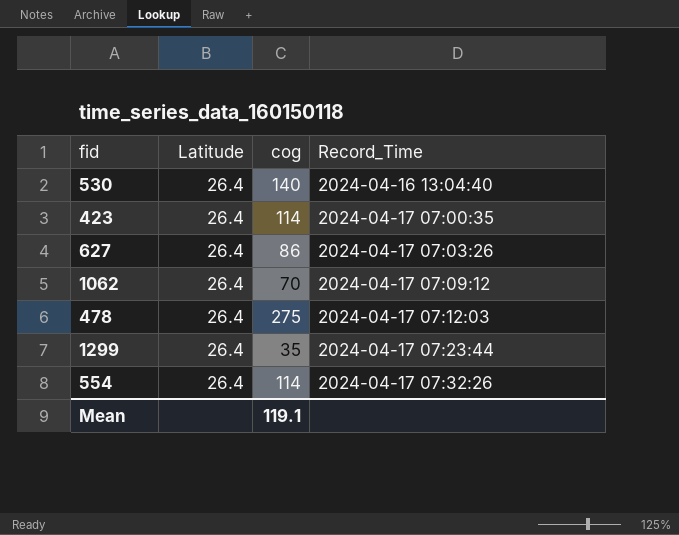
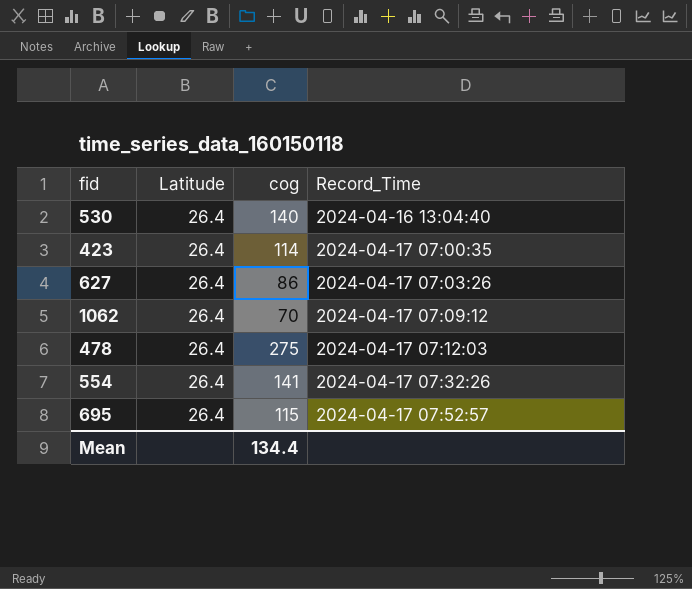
row 1299: 26.4 | 35 | 2024-04-17 07:23:44 -> none
554 | cog: 114 -> 141
row 695: none -> 26.4 | 115 | 2024-04-17 07:52:57
Mean | cog: 119.1 -> 134.4

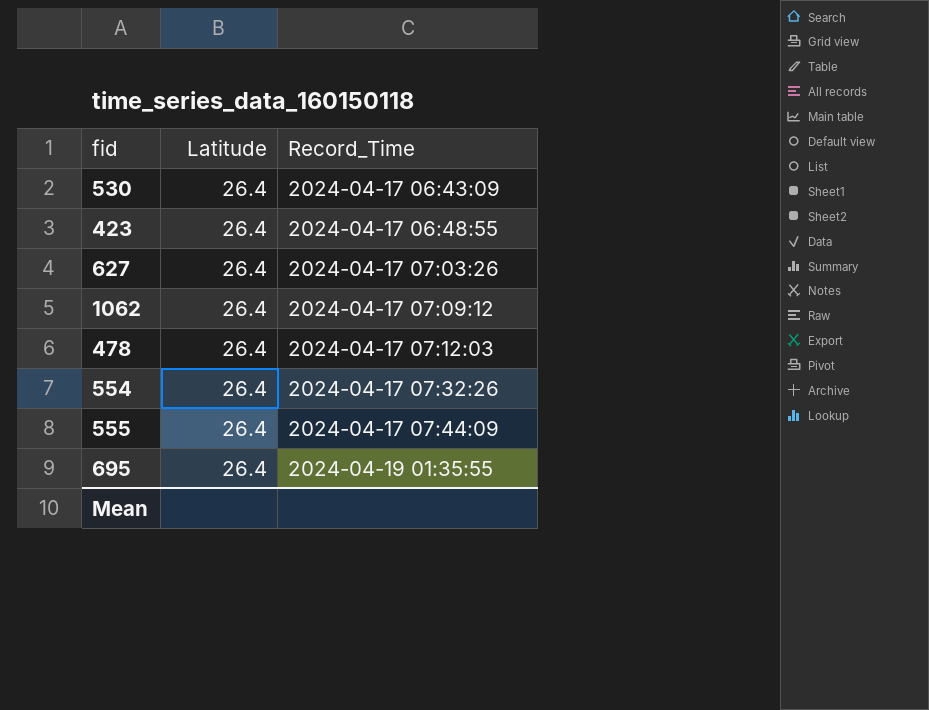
column cog | position: 3 -> none
530 | Record_Time: 2024-04-16 13:04:40 -> 2024-04-17 06:43:09
423 | Record_Time: 2024-04-17 07:00:35 -> 2024-04-17 06:48:55
row 555: none -> 26.4 | 2024-04-17 07:44:09
695 | Record_Time: 2024-04-17 07:52:57 -> 2024-04-19 01:35:55

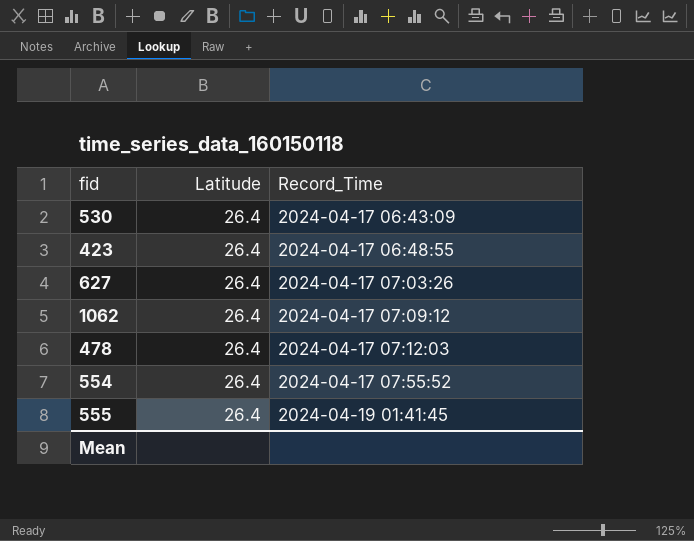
row 695: 26.4 | 2024-04-19 01:35:55 -> none
554 | Record_Time: 2024-04-17 07:32:26 -> 2024-04-17 07:55:52
555 | Record_Time: 2024-04-17 07:44:09 -> 2024-04-19 01:41:45

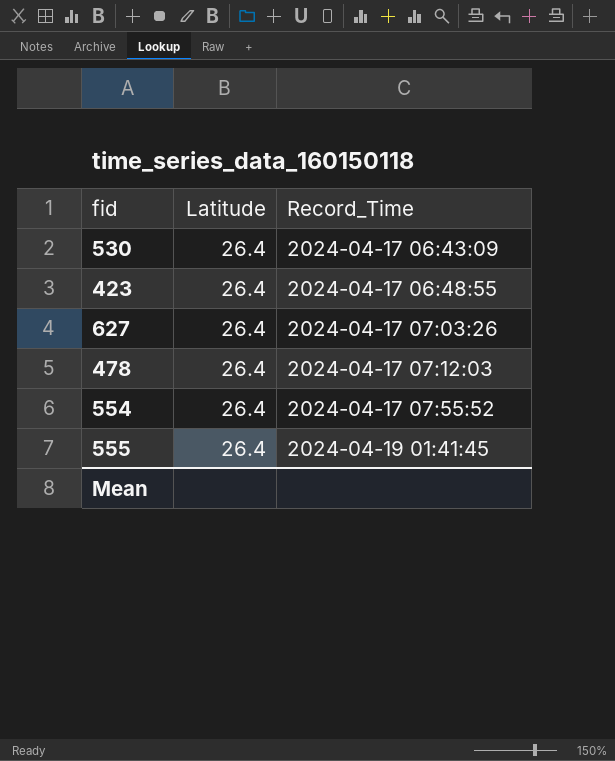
row 1062: 26.4 | 2024-04-17 07:09:12 -> none

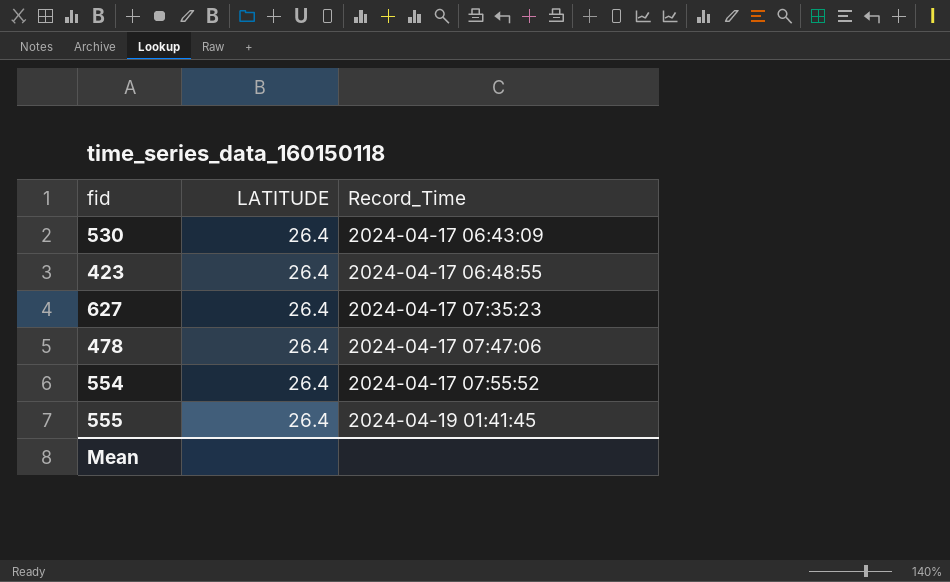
column name: Latitude -> LATITUDE
627 | Record_Time: 2024-04-17 07:03:26 -> 2024-04-17 07:35:23
478 | Record_Time: 2024-04-17 07:12:03 -> 2024-04-17 07:47:06

